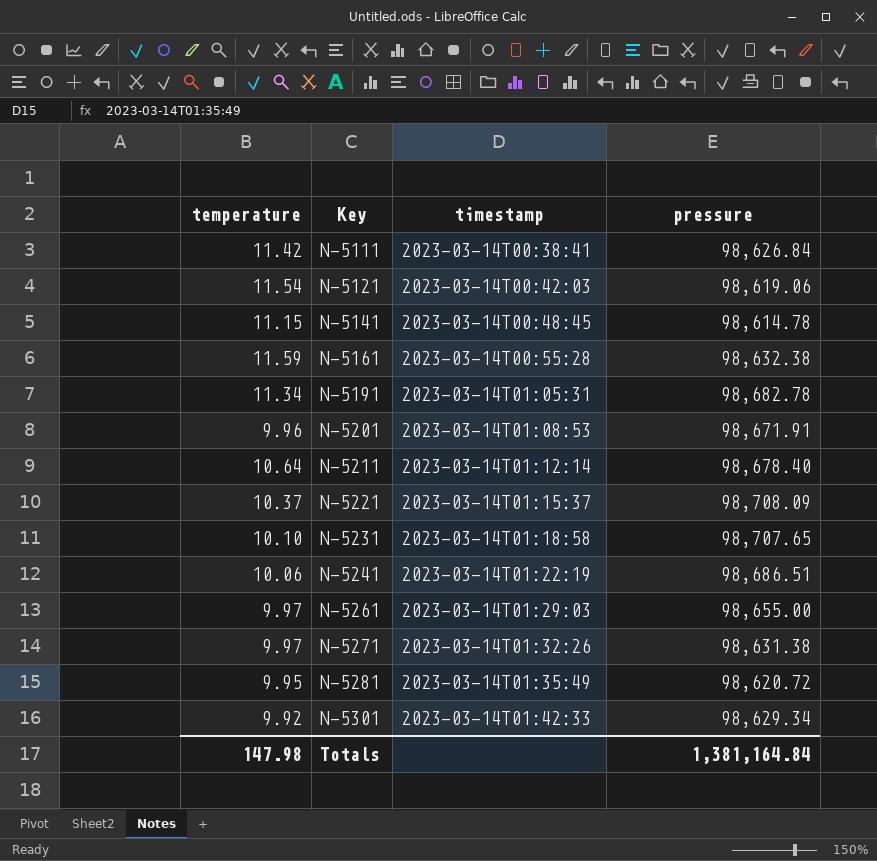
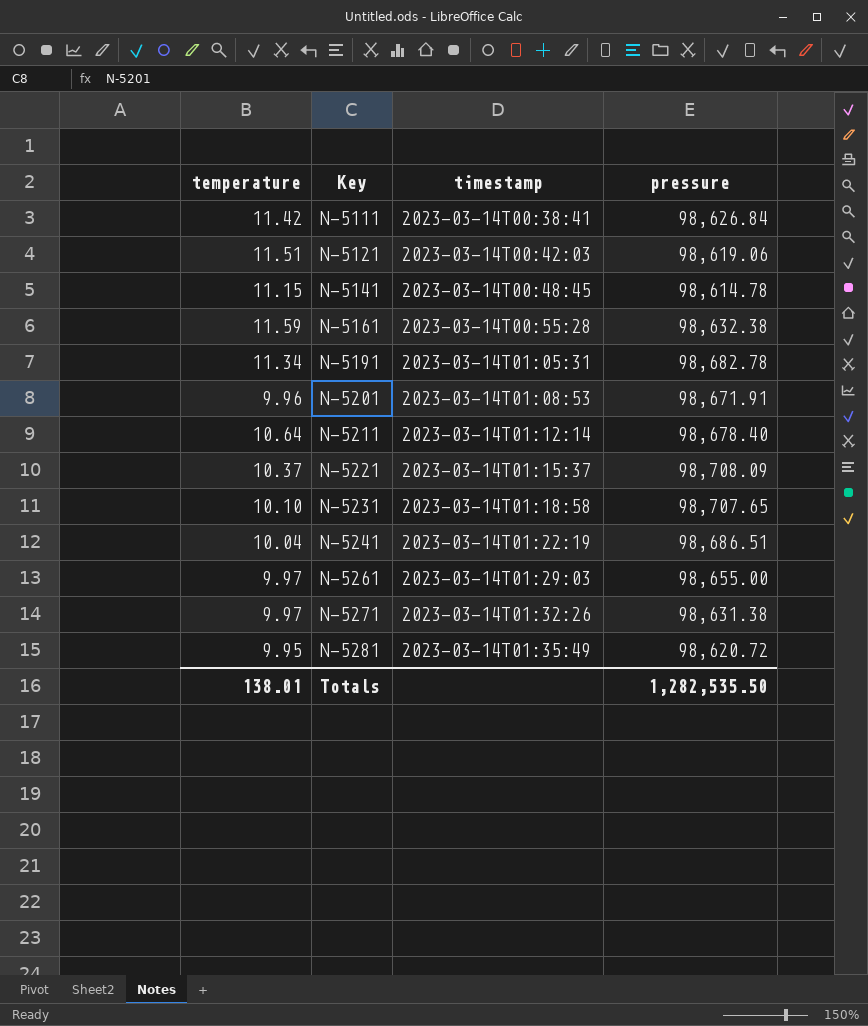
row N-5301: 9.92 | 2023-03-14T01:42:33 | 98,629.34 -> none
N-5121 | temperature: 11.54 -> 11.51
N-5241 | temperature: 10.06 -> 10.04
Totals | temperature: 147.98 -> 138.01
Totals | pressure: 1,381,164.84 -> 1,282,535.50

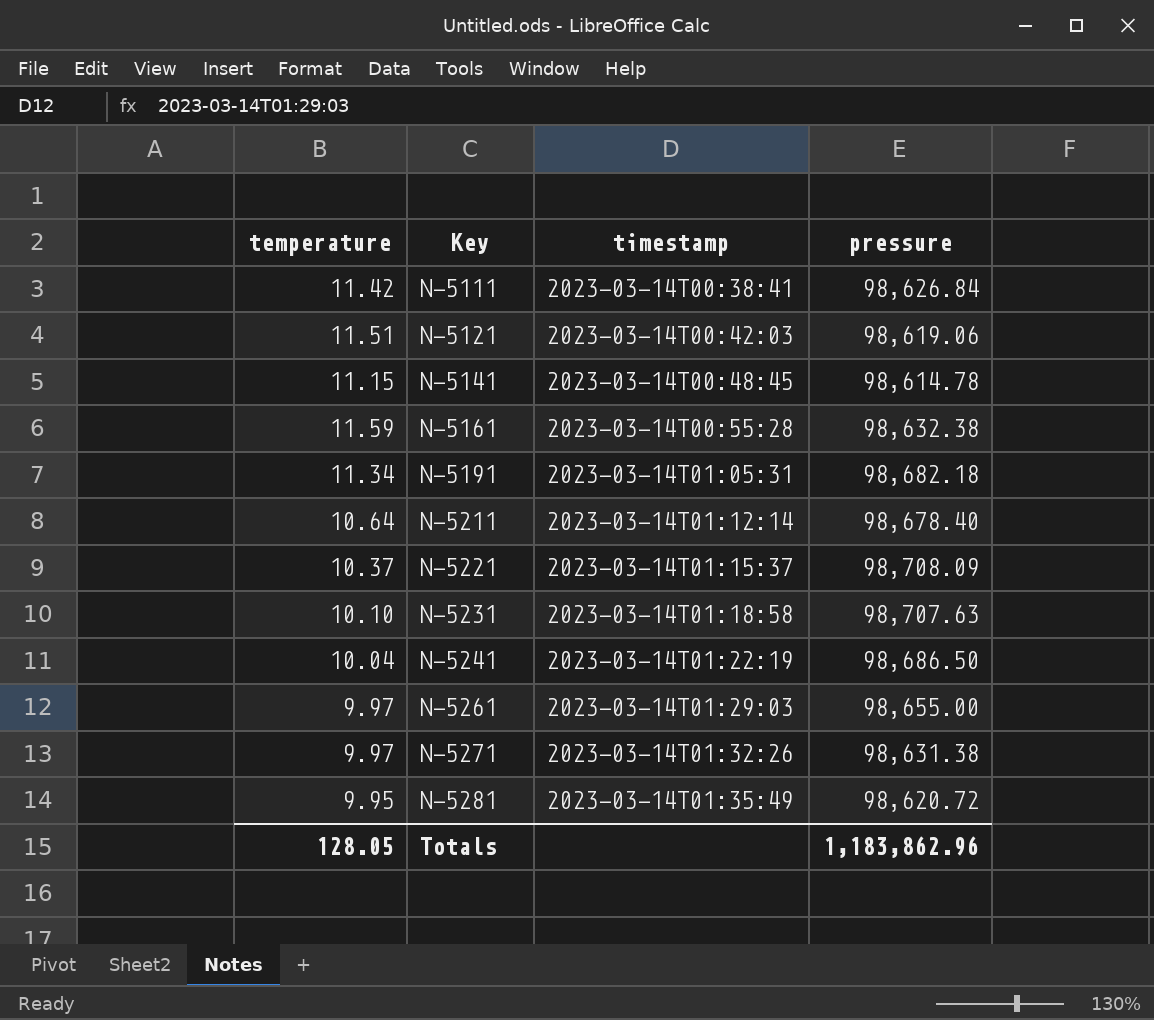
row N-5201: 9.96 | 2023-03-14T01:08:53 | 98,671.91 -> none
N-5191 | pressure: 98,682.78 -> 98,682.18
N-5231 | pressure: 98,707.65 -> 98,707.63
N-5241 | pressure: 98,686.51 -> 98,686.50
Totals | temperature: 138.01 -> 128.05
Totals | pressure: 1,282,535.50 -> 1,183,862.96

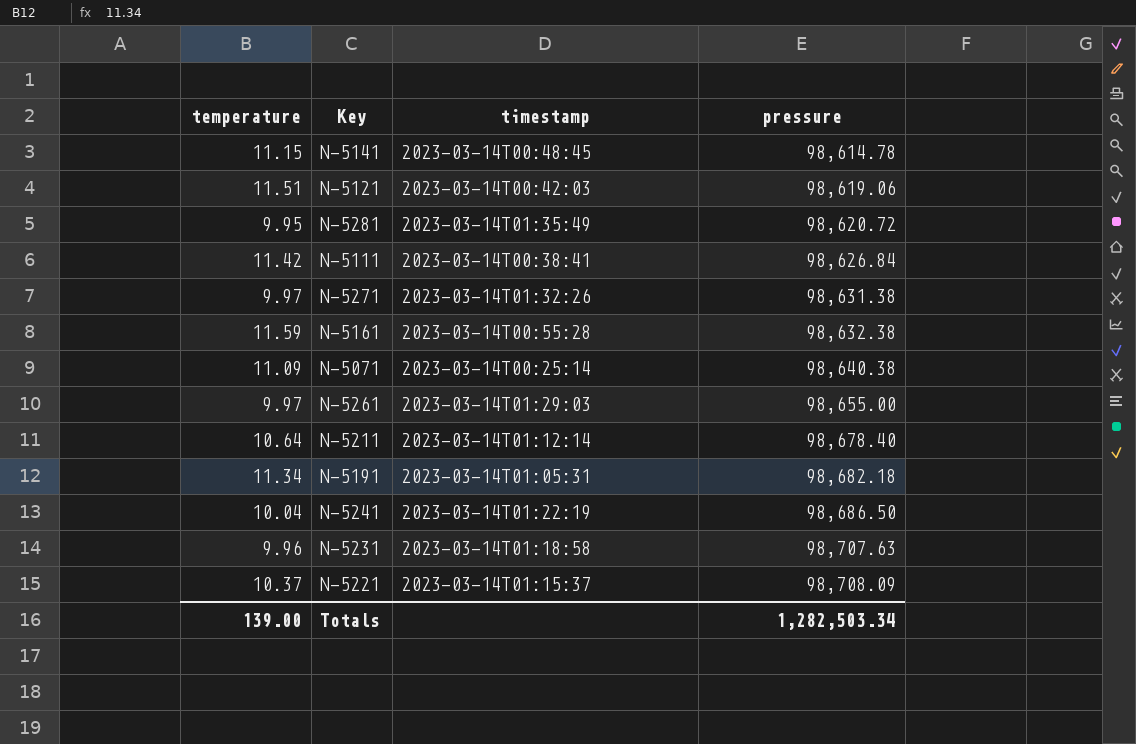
row order: Key ascending -> pressure ascending
row N-5071: none -> 11.09 | 2023-03-14T00:25:14 | 98,640.38
N-5231 | temperature: 10.10 -> 9.96
Totals | temperature: 128.05 -> 139.00
Totals | pressure: 1,183,862.96 -> 1,282,503.34

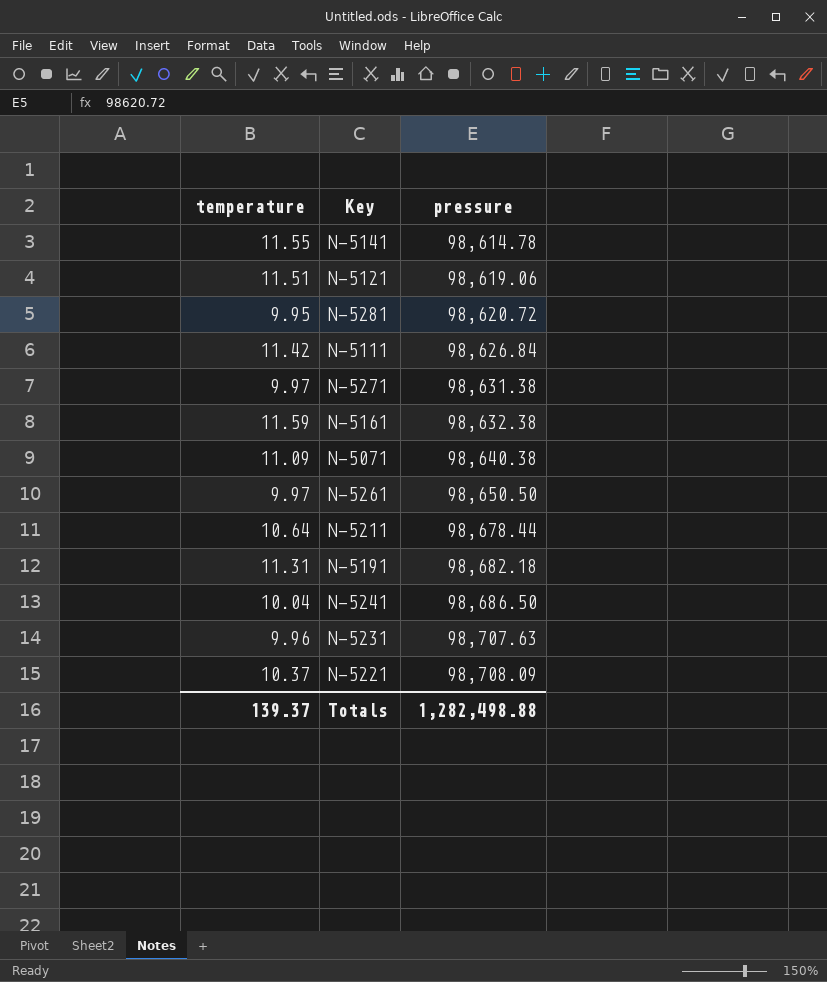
column timestamp | position: 3 -> none
N-5141 | temperature: 11.15 -> 11.55
N-5261 | pressure: 98,655.00 -> 98,650.50
N-5211 | pressure: 98,678.40 -> 98,678.44
N-5191 | temperature: 11.34 -> 11.31
Totals | temperature: 139.00 -> 139.37
Totals | pressure: 1,282,503.34 -> 1,282,498.88

